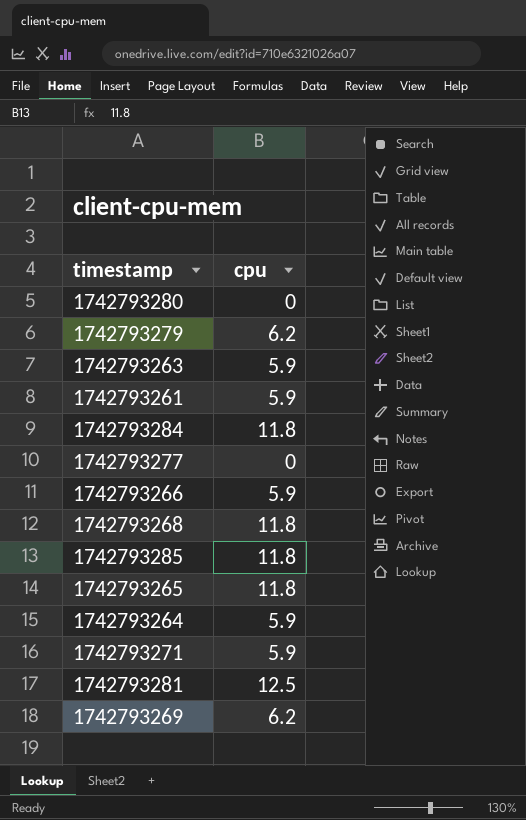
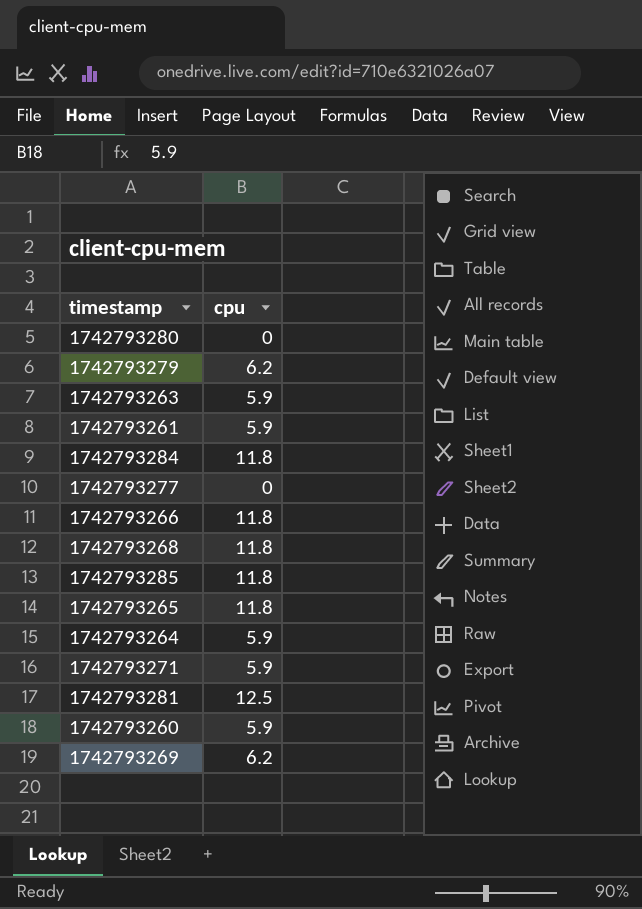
1742793266 | cpu: 5.9 -> 11.8
row 1742793260: none -> 5.9

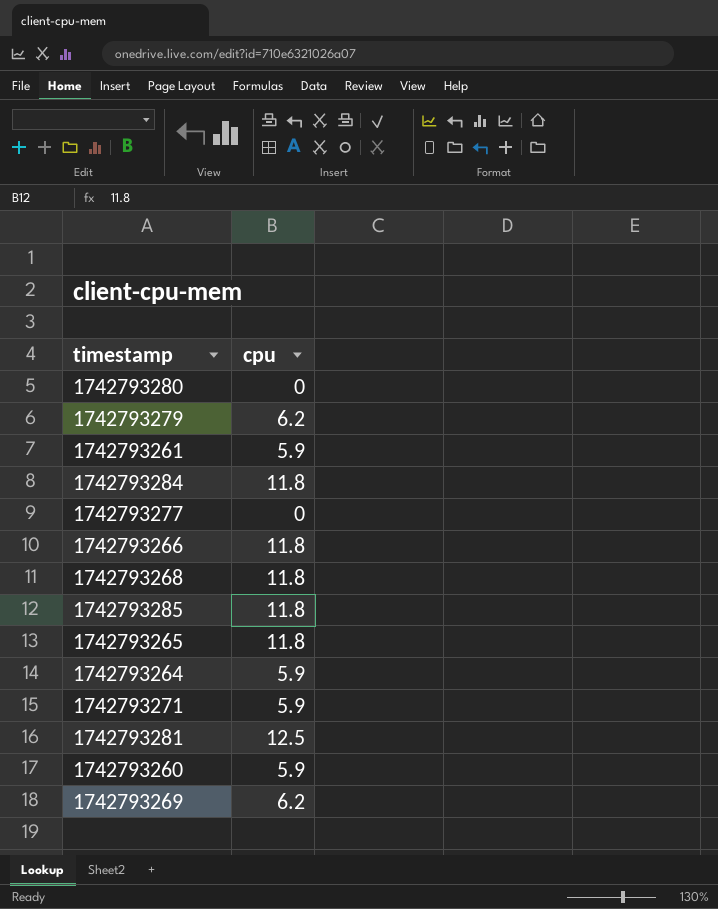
row 1742793263: 5.9 -> none

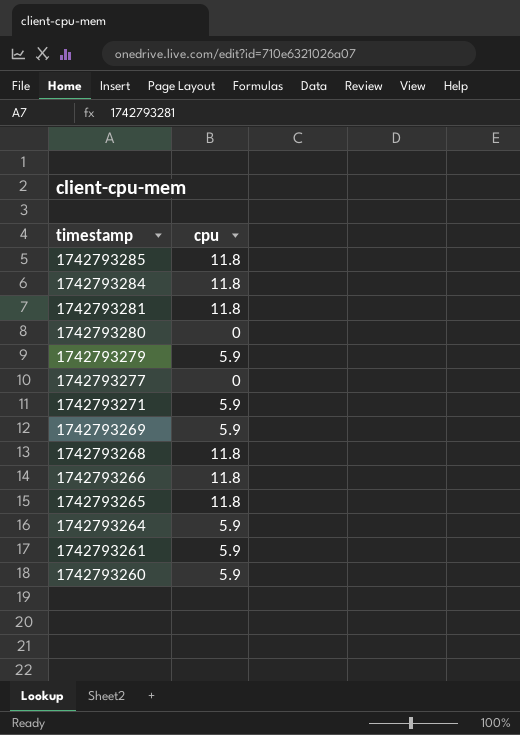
row order: none -> timestamp descending
1742793281 | cpu: 12.5 -> 11.8
1742793279 | cpu: 6.2 -> 5.9
1742793269 | cpu: 6.2 -> 5.9

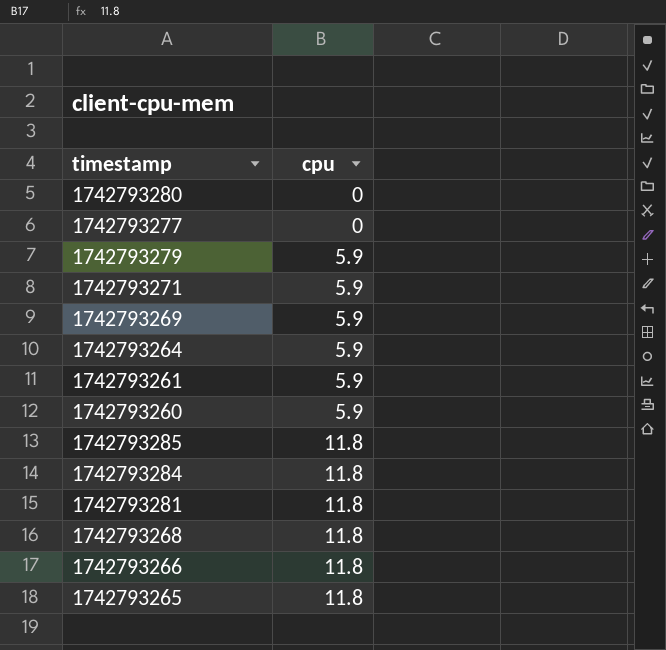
row order: timestamp descending -> cpu ascending

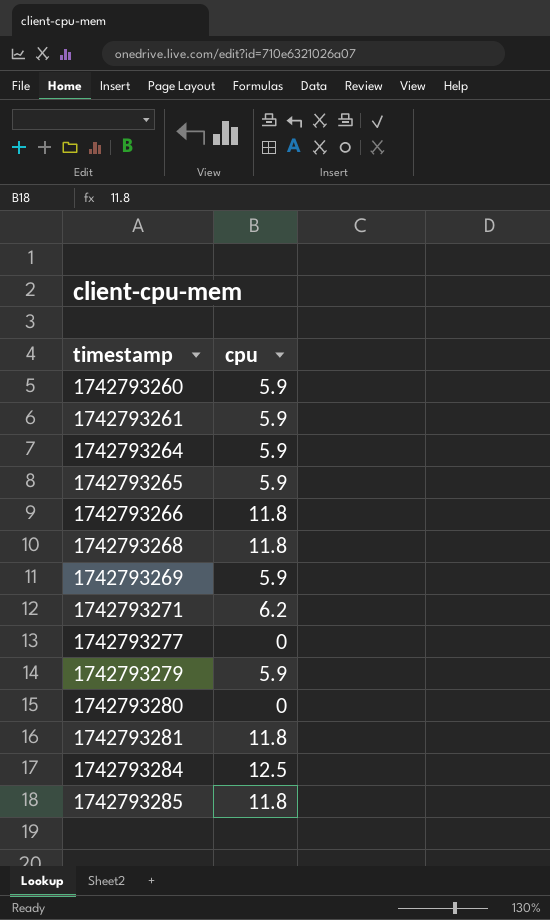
row order: cpu ascending -> timestamp ascending
1742793265 | cpu: 11.8 -> 5.9
1742793271 | cpu: 5.9 -> 6.2
1742793284 | cpu: 11.8 -> 12.5

